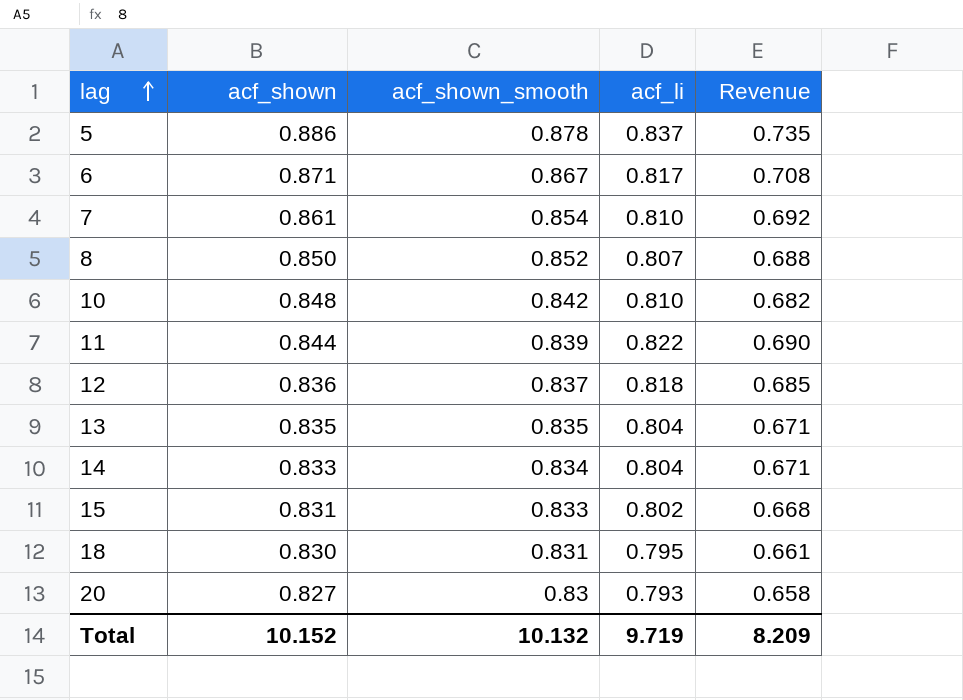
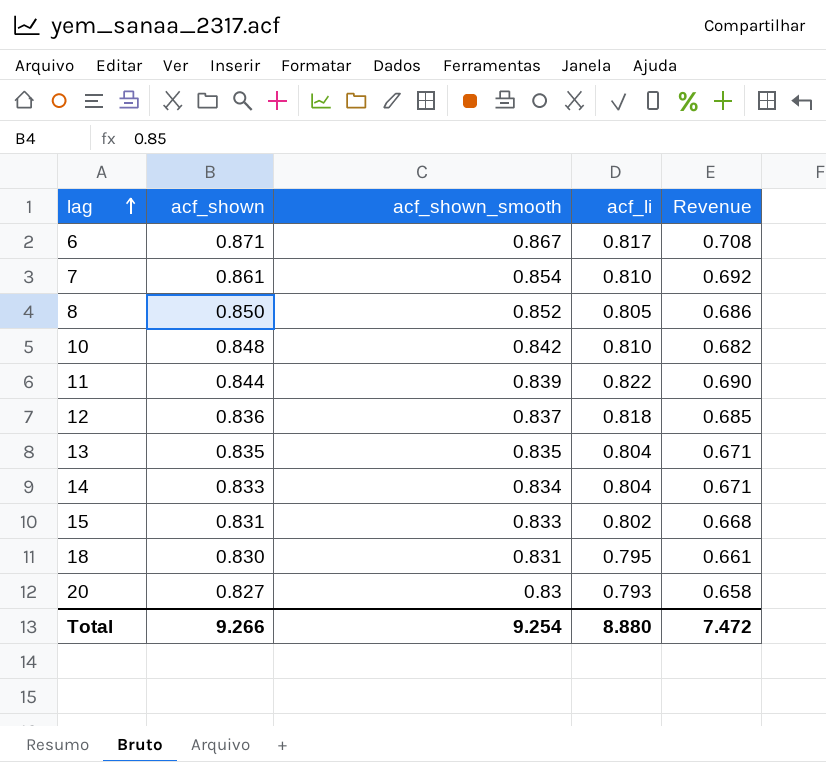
row 5: 0.886 | 0.878 | 0.837 | 0.735 -> none
8 | acf_li: 0.807 -> 0.805
8 | Revenue: 0.688 -> 0.686
Total | acf_shown: 10.152 -> 9.266
Total | acf_shown_smooth: 10.132 -> 9.254
Total | acf_li: 9.719 -> 8.880
Total | Revenue: 8.209 -> 7.472

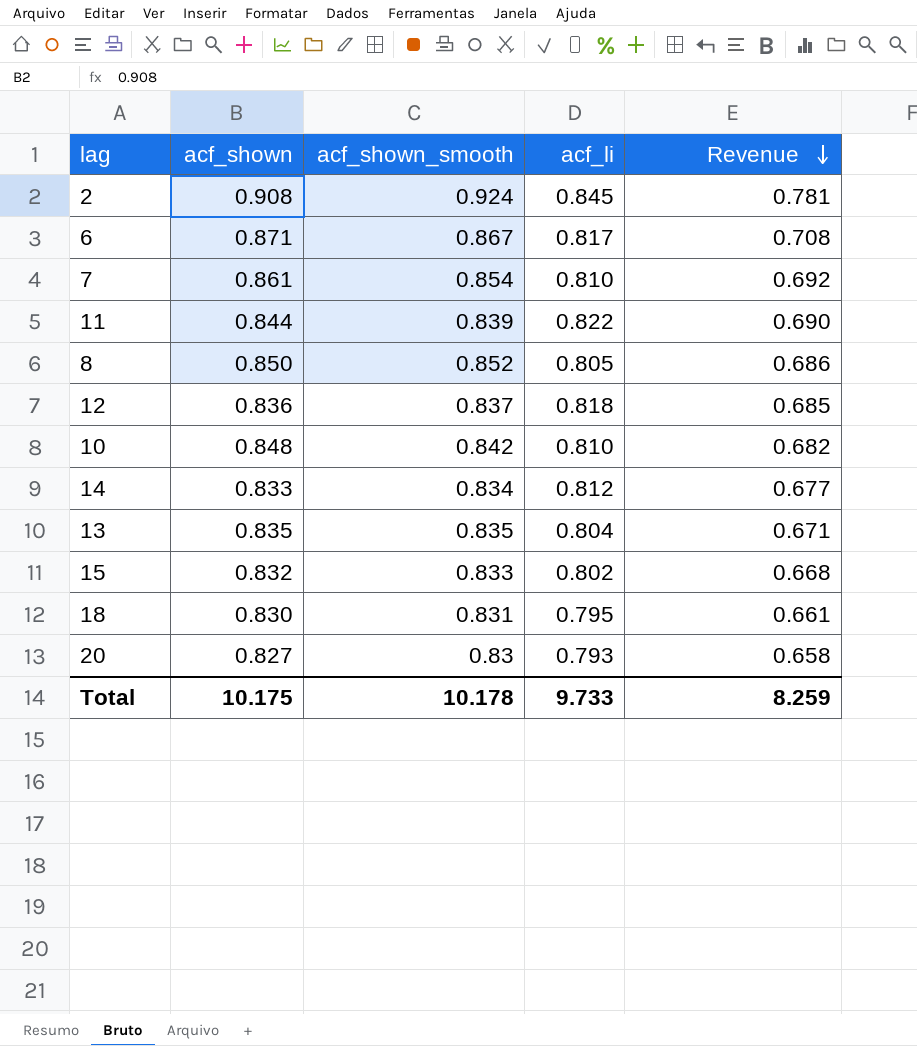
row order: lag ascending -> Revenue descending
row 2: none -> 0.908 | 0.924 | 0.845 | 0.781
14 | acf_li: 0.804 -> 0.812
14 | Revenue: 0.671 -> 0.677
15 | acf_shown: 0.831 -> 0.832
Total | acf_shown: 9.266 -> 10.175
Total | acf_shown_smooth: 9.254 -> 10.178
Total | acf_li: 8.880 -> 9.733
Total | Revenue: 7.472 -> 8.259

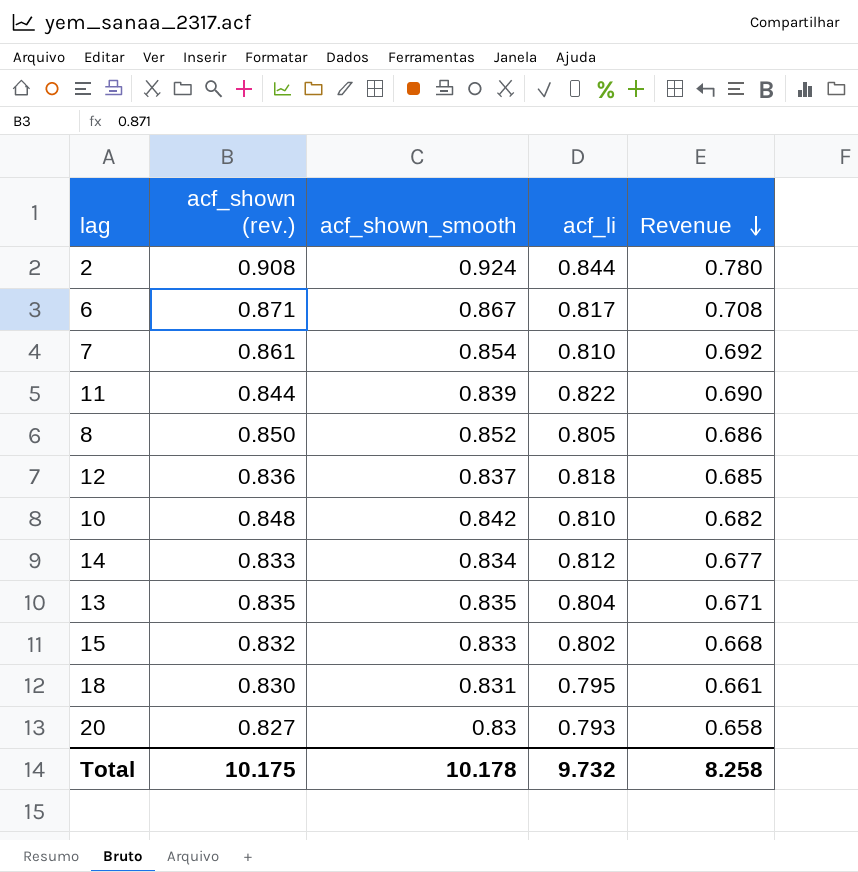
column name: acf_shown -> acf_shown (rev.)
2 | acf_li: 0.845 -> 0.844
2 | Revenue: 0.781 -> 0.780
Total | acf_li: 9.733 -> 9.732
Total | Revenue: 8.259 -> 8.258

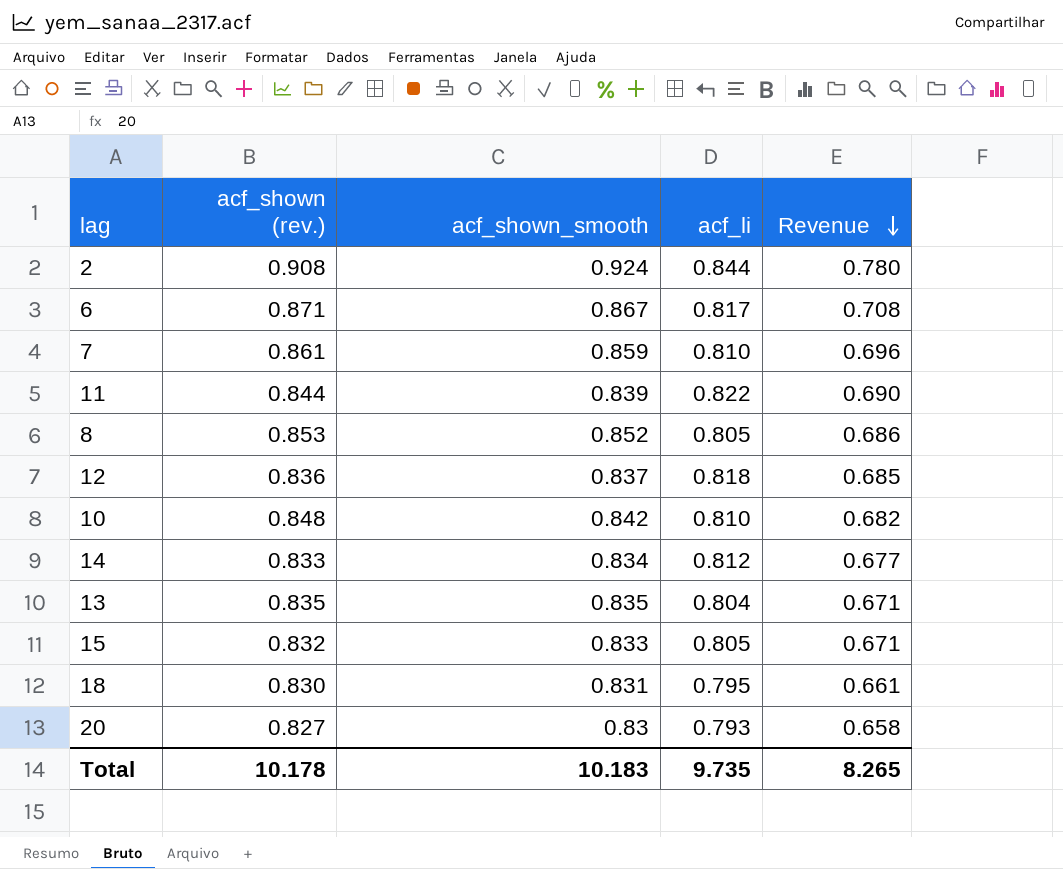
7 | acf_shown_smooth: 0.854 -> 0.859
7 | Revenue: 0.692 -> 0.696
8 | acf_shown (rev.): 0.850 -> 0.853
15 | acf_li: 0.802 -> 0.805
15 | Revenue: 0.668 -> 0.671
Total | acf_shown (rev.): 10.175 -> 10.178
Total | acf_shown_smooth: 10.178 -> 10.183
Total | acf_li: 9.732 -> 9.735
Total | Revenue: 8.258 -> 8.265

